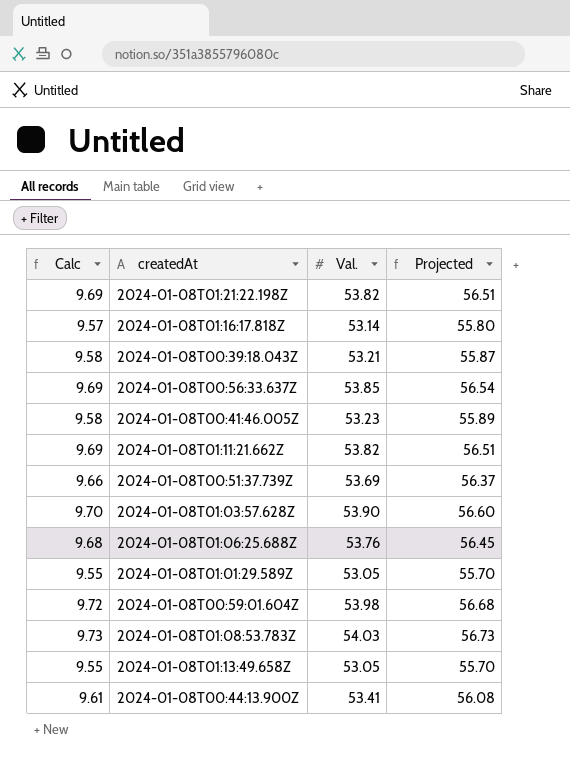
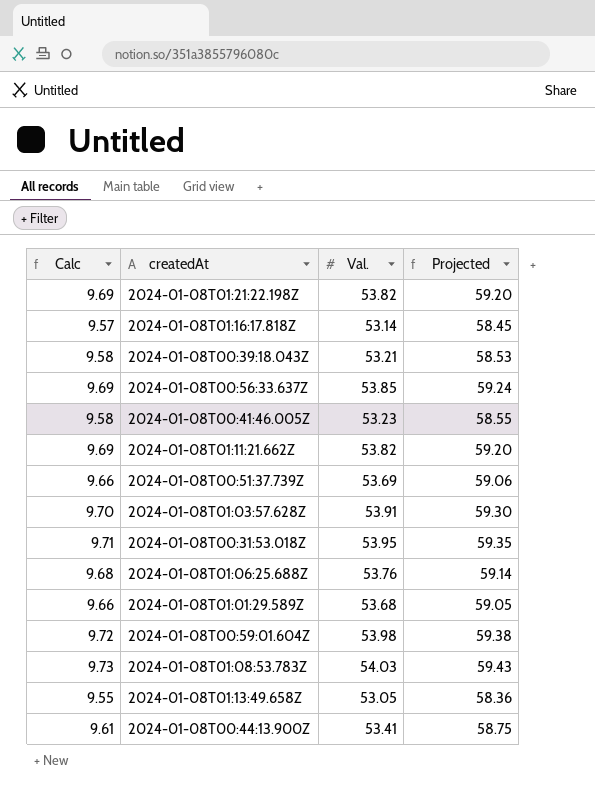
column Projected | formula: [Val.] * 1.05 -> [Val.] * 1.1
2024-01-08T01:03:57.628Z | Val.: 53.90 -> 53.91
row 2024-01-08T00:31:53.018Z: none -> 9.71 | 53.95 | 59.35
2024-01-08T01:01:29.589Z | Calc: 9.55 -> 9.66
2024-01-08T01:01:29.589Z | Val.: 53.05 -> 53.68

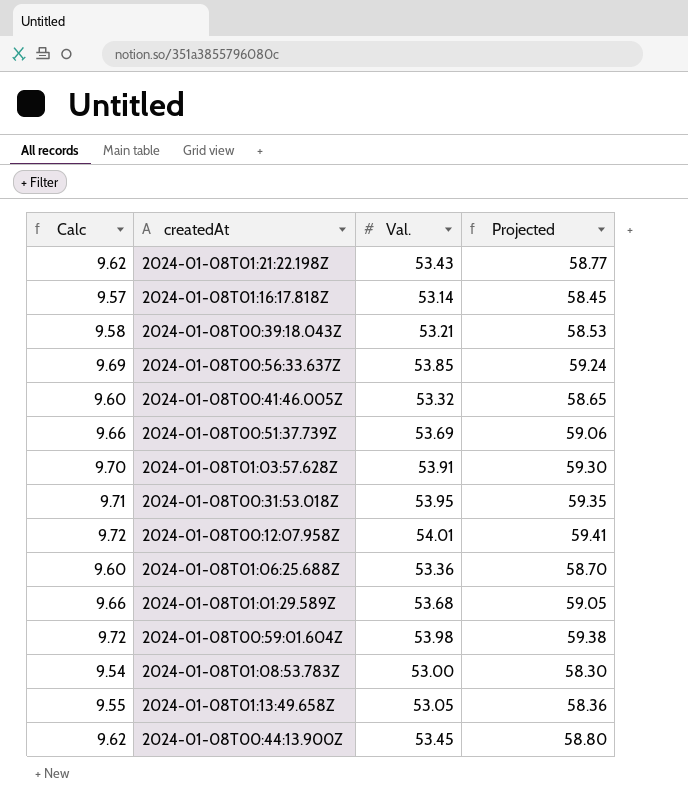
row 2024-01-08T01:11:21.662Z: 9.69 | 53.82 | 59.20 -> none
2024-01-08T01:21:22.198Z | Calc: 9.69 -> 9.62
2024-01-08T01:21:22.198Z | Val.: 53.82 -> 53.43
2024-01-08T01:21:22.198Z | Projected: 59.20 -> 58.77
2024-01-08T00:41:46.005Z | Calc: 9.58 -> 9.60
2024-01-08T00:41:46.005Z | Val.: 53.23 -> 53.32
2024-01-08T00:41:46.005Z | Projected: 58.55 -> 58.65
row 2024-01-08T00:12:07.958Z: none -> 9.72 | 54.01 | 59.41
2024-01-08T01:06:25.688Z | Calc: 9.68 -> 9.60
2024-01-08T01:06:25.688Z | Val.: 53.76 -> 53.36
2024-01-08T01:06:25.688Z | Projected: 59.14 -> 58.70
2024-01-08T01:08:53.783Z | Calc: 9.73 -> 9.54
2024-01-08T01:08:53.783Z | Val.: 54.03 -> 53.00
2024-01-08T01:08:53.783Z | Projected: 59.43 -> 58.30
2024-01-08T00:44:13.900Z | Calc: 9.61 -> 9.62
2024-01-08T00:44:13.900Z | Val.: 53.41 -> 53.45
2024-01-08T00:44:13.900Z | Projected: 58.75 -> 58.80

